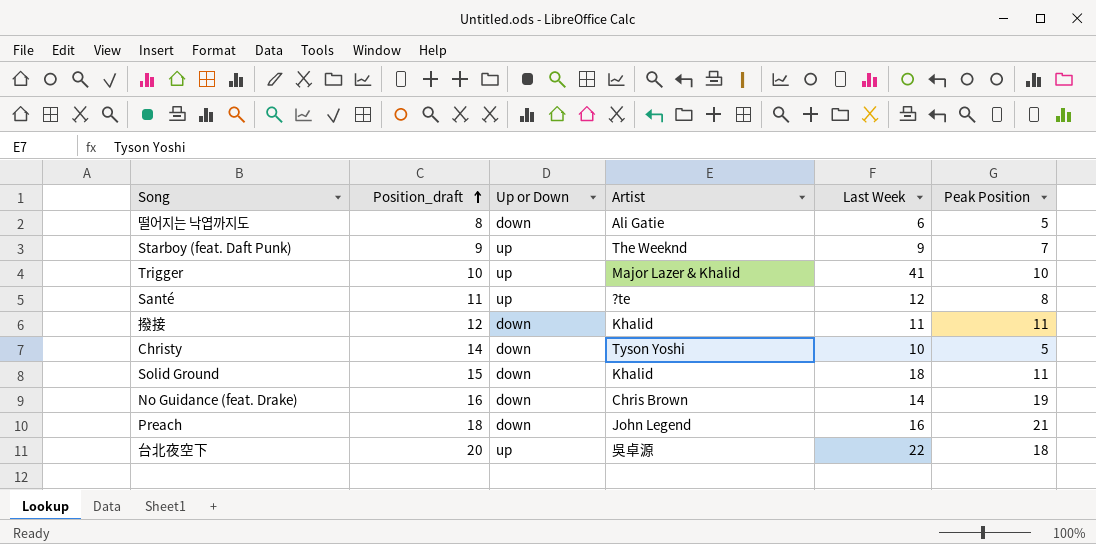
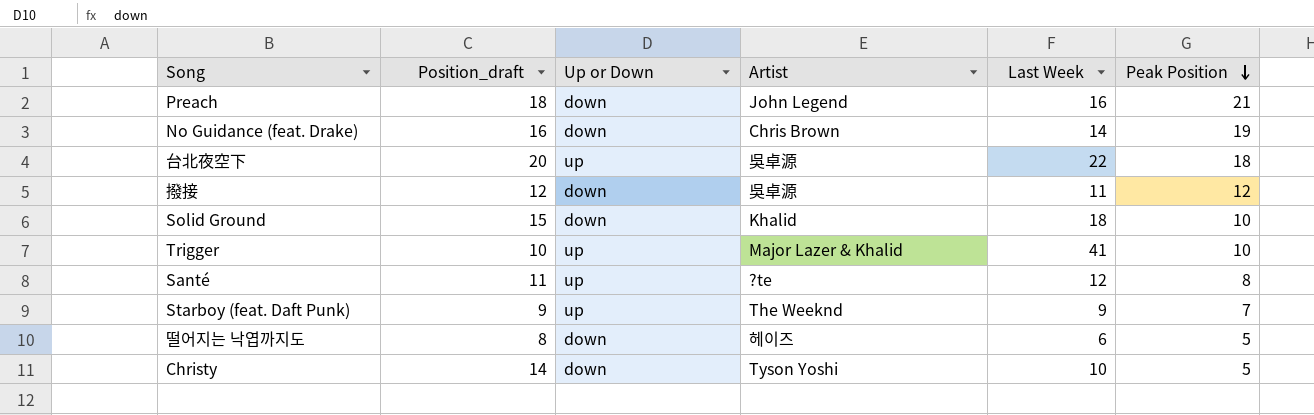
row order: Position_draft ascending -> Peak Position descending
撥接 | Artist: Khalid -> 吳卓源
撥接 | Peak Position: 11 -> 12
Solid Ground | Peak Position: 11 -> 10
떨어지는 낙엽까지도 | Artist: Ali Gatie -> 헤이즈

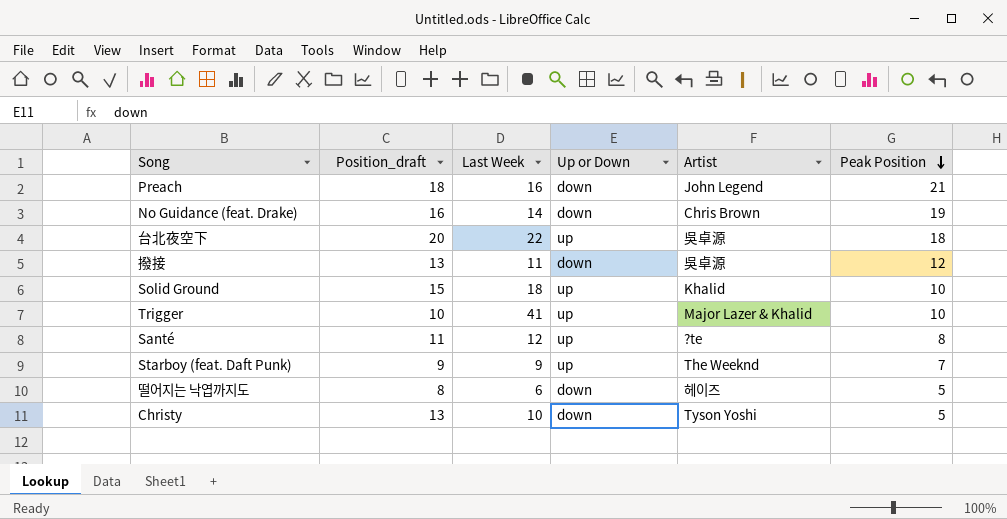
column Last Week | position: 5 -> 3
撥接 | Position_draft: 12 -> 13
Solid Ground | Up or Down: down -> up
Christy | Position_draft: 14 -> 13

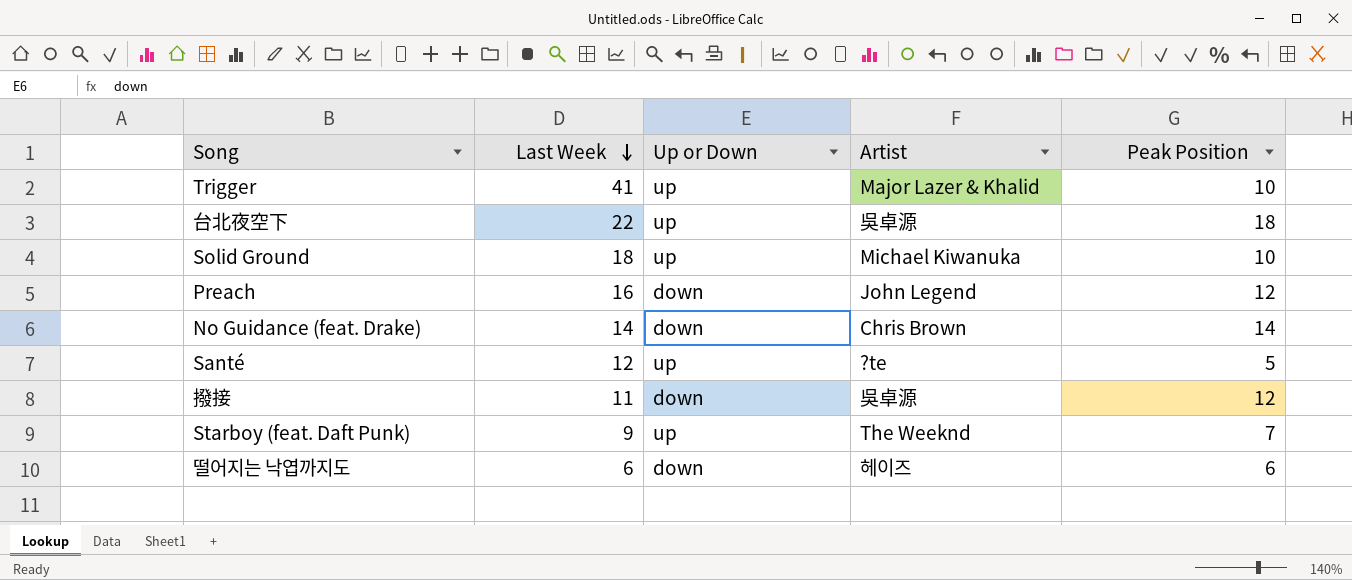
row order: Peak Position descending -> Last Week descending
column Position_draft | position: 2 -> none
row Christy: 13 | 10 | down | Tyson Yoshi | 5 -> none
Solid Ground | Artist: Khalid -> Michael Kiwanuka
Preach | Peak Position: 21 -> 12
No Guidance (feat. Drake) | Peak Position: 19 -> 14
Santé | Peak Position: 8 -> 5
떨어지는 낙엽까지도 | Peak Position: 5 -> 6

